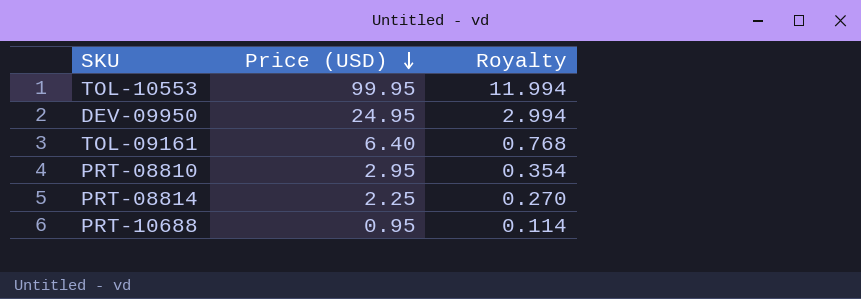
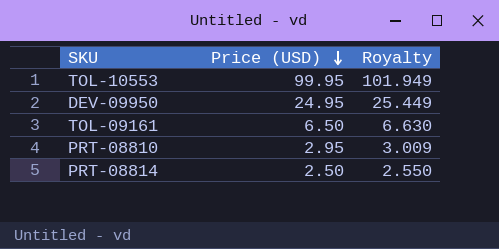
column Royalty | formula: [Price (USD)] * 0.12 -> [Price (USD)] * 1.02
row PRT-10688: 0.95 | 0.114 -> none
TOL-09161 | Price (USD): 6.40 -> 6.50
PRT-08814 | Price (USD): 2.25 -> 2.50

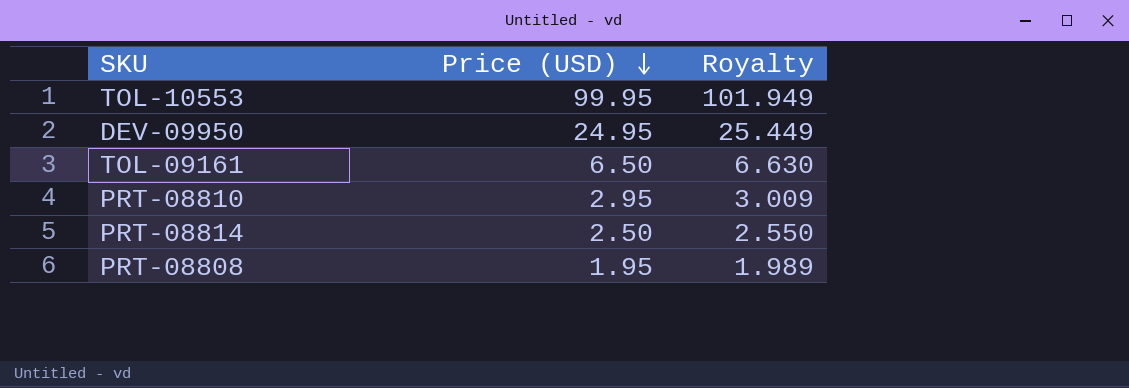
row PRT-08808: none -> 1.95 | 1.989

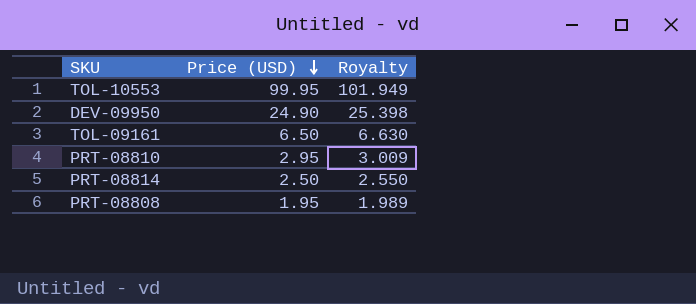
DEV-09950 | Price (USD): 24.95 -> 24.90
DEV-09950 | Royalty: 25.449 -> 25.398

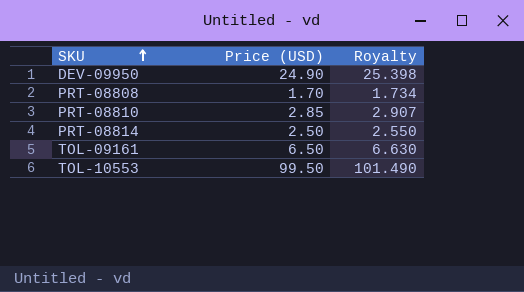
row order: Price (USD) descending -> SKU ascending
PRT-08808 | Price (USD): 1.95 -> 1.70
PRT-08808 | Royalty: 1.989 -> 1.734
PRT-08810 | Price (USD): 2.95 -> 2.85
PRT-08810 | Royalty: 3.009 -> 2.907
TOL-10553 | Price (USD): 99.95 -> 99.50
TOL-10553 | Royalty: 101.949 -> 101.490

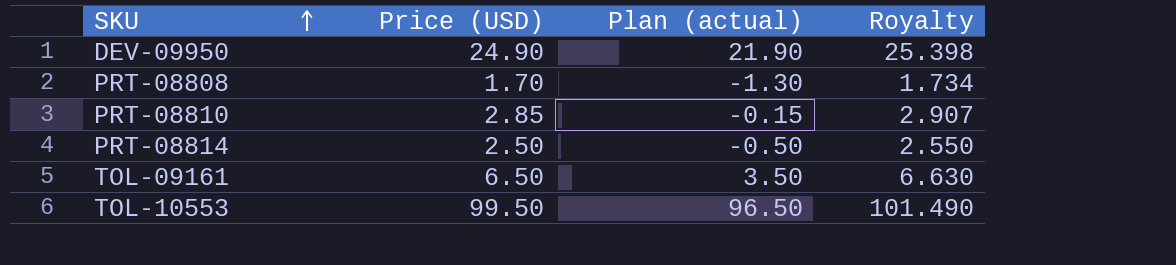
column Plan (actual) | formula: none -> [Price (USD)] - 3

